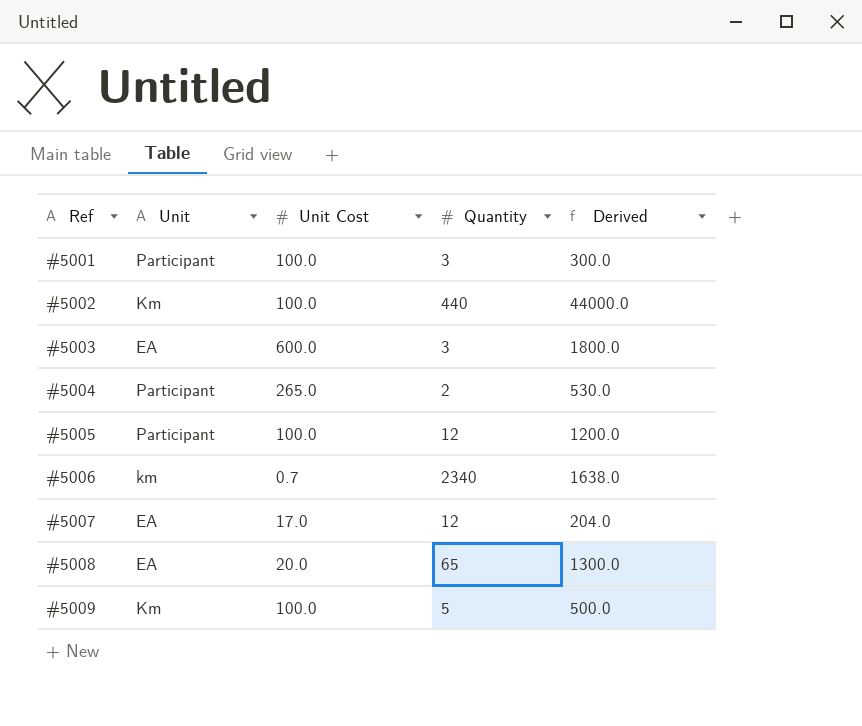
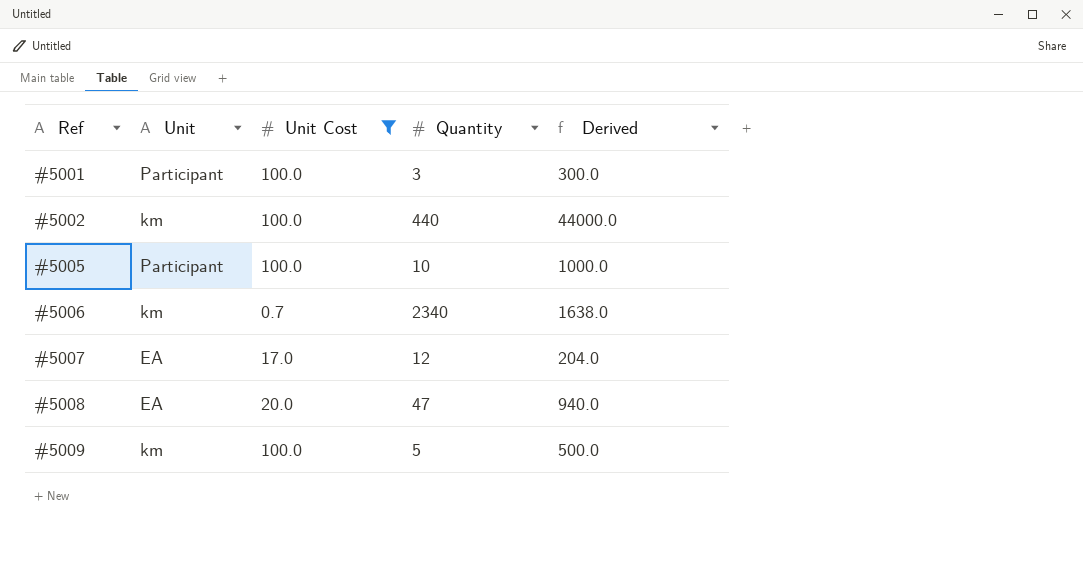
filter: none -> Unit Cost <= 100.0
#5002 | Unit: Km -> km
#5005 | Quantity: 12 -> 10
#5005 | Derived: 1200.0 -> 1000.0
#5008 | Quantity: 65 -> 47
#5008 | Derived: 1300.0 -> 940.0
#5009 | Unit: Km -> km

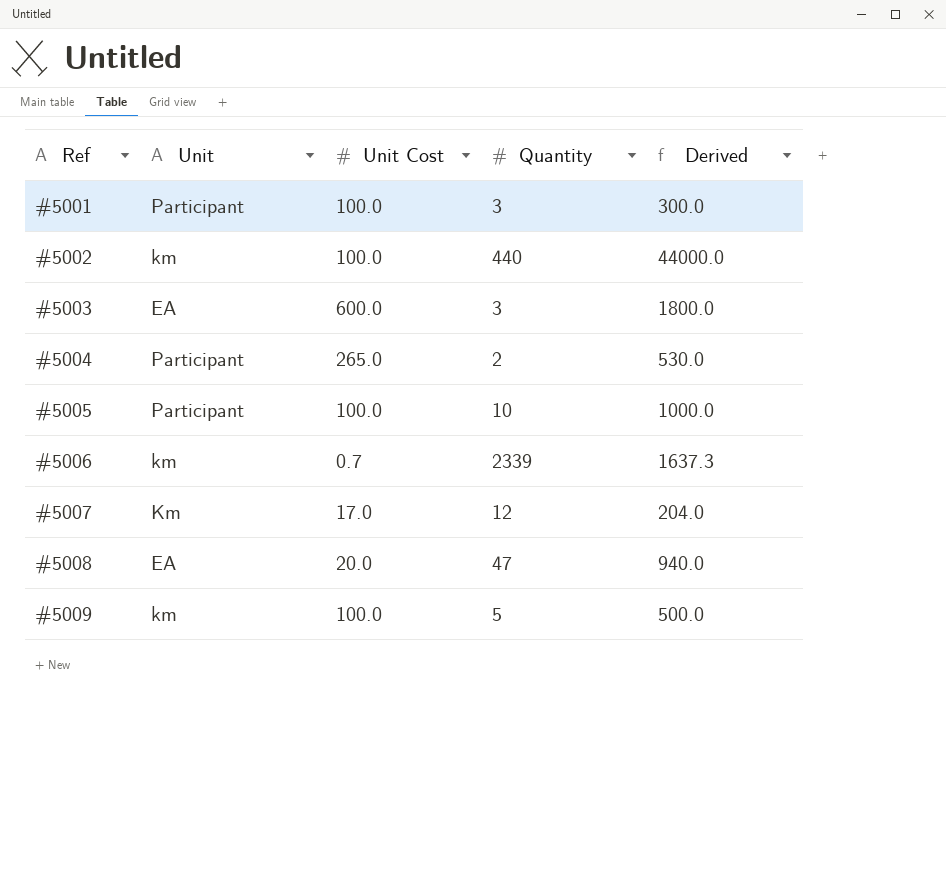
filter: Unit Cost <= 100.0 -> none
#5006 | Quantity: 2340 -> 2339
#5006 | Derived: 1638.0 -> 1637.3
#5007 | Unit: EA -> Km

